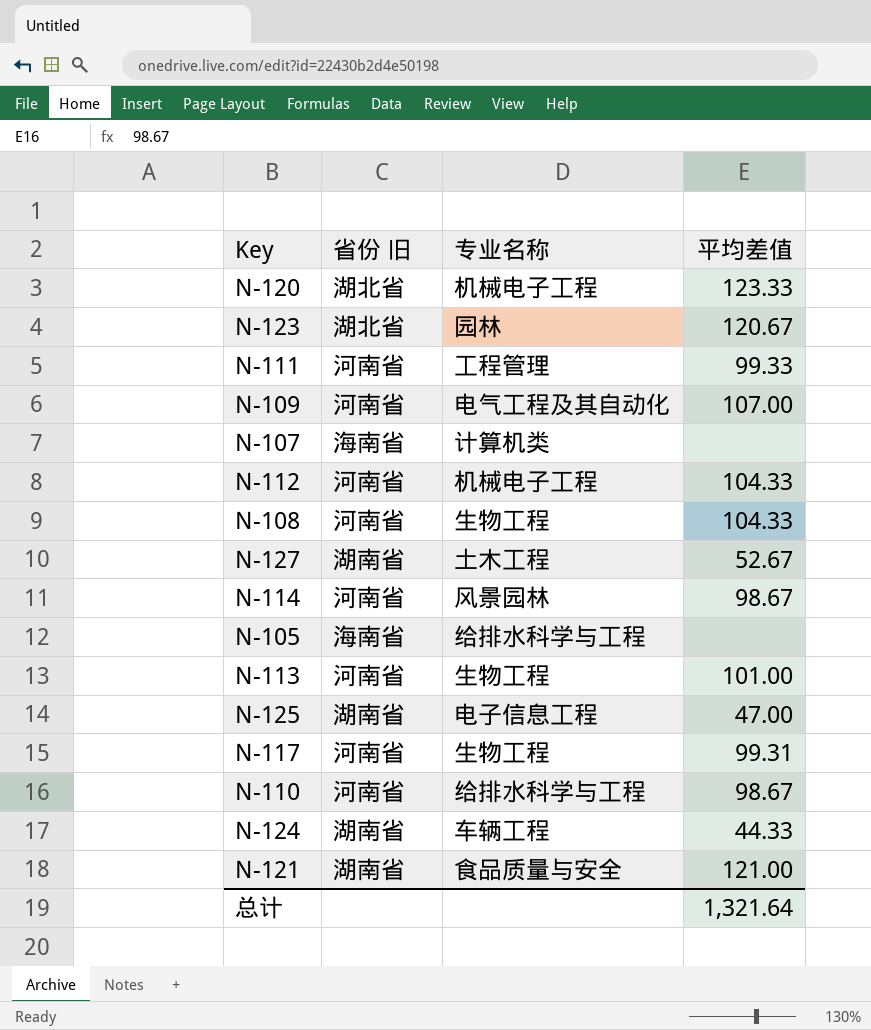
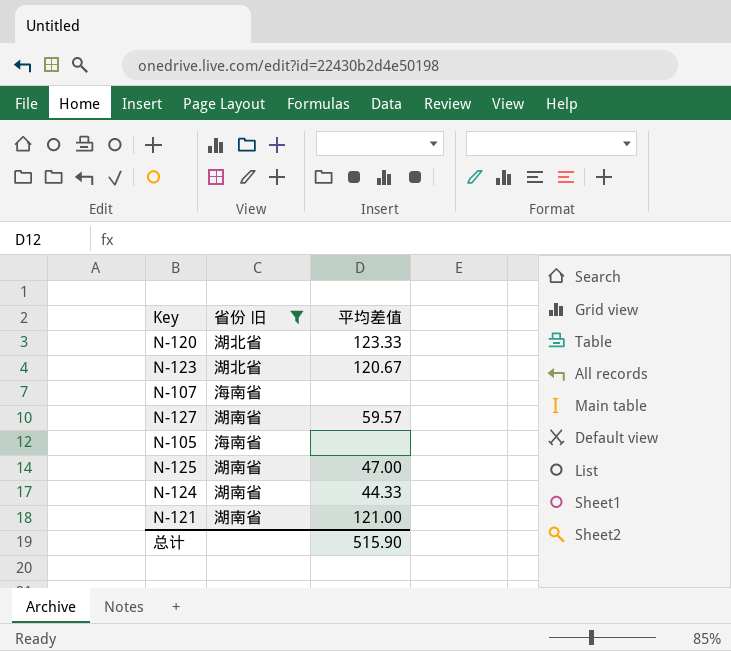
filter: none -> 省份 旧 != 河南省
column 专业名称 | position: 3 -> none
N-127 | 平均差值: 52.67 -> 59.57
总计 | 平均差值: 1,321.64 -> 515.90

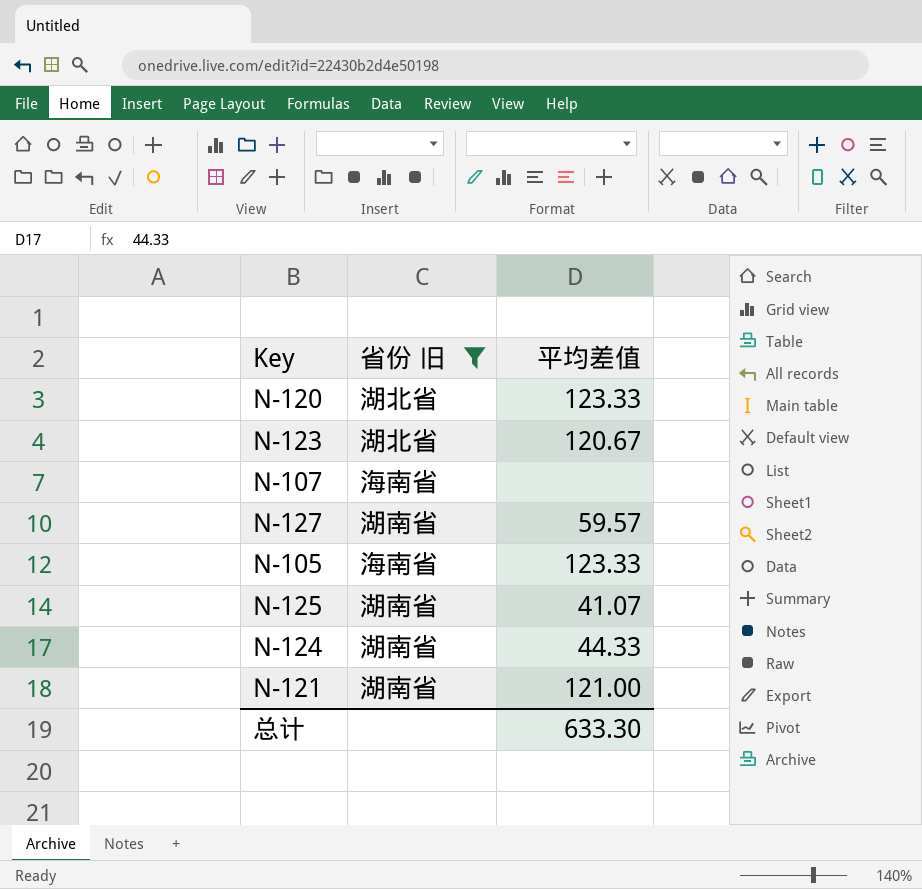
N-105 | 平均差值: none -> 123.33
N-125 | 平均差值: 47.00 -> 41.07
总计 | 平均差值: 515.90 -> 633.30

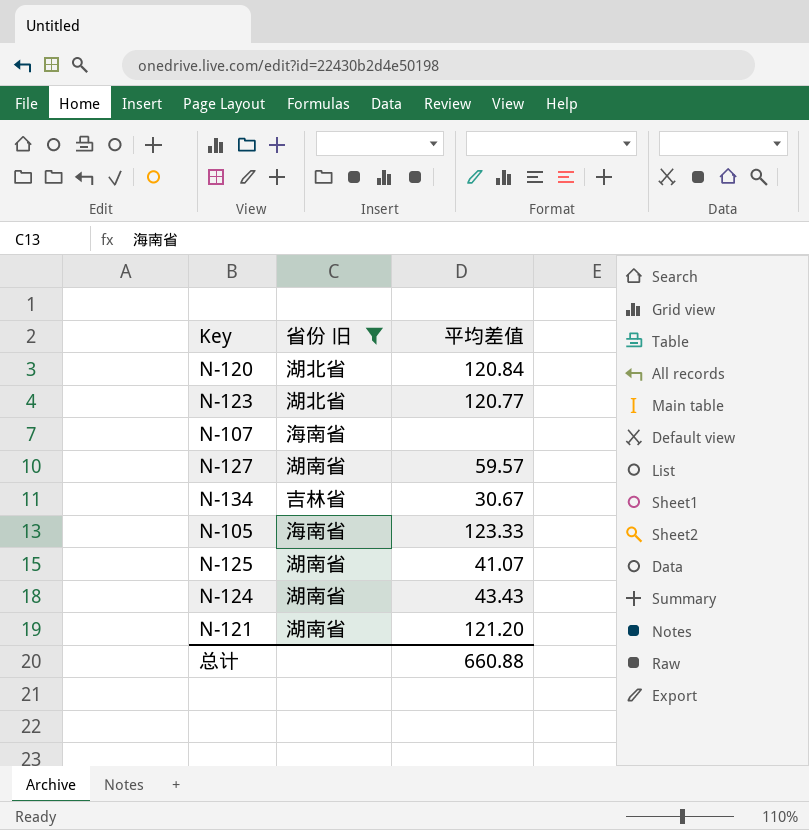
N-120 | 平均差值: 123.33 -> 120.84
N-123 | 平均差值: 120.67 -> 120.77
row N-134: none -> 吉林省 | 30.67
N-124 | 平均差值: 44.33 -> 43.43
N-121 | 平均差值: 121.00 -> 121.20
总计 | 平均差值: 633.30 -> 660.88

